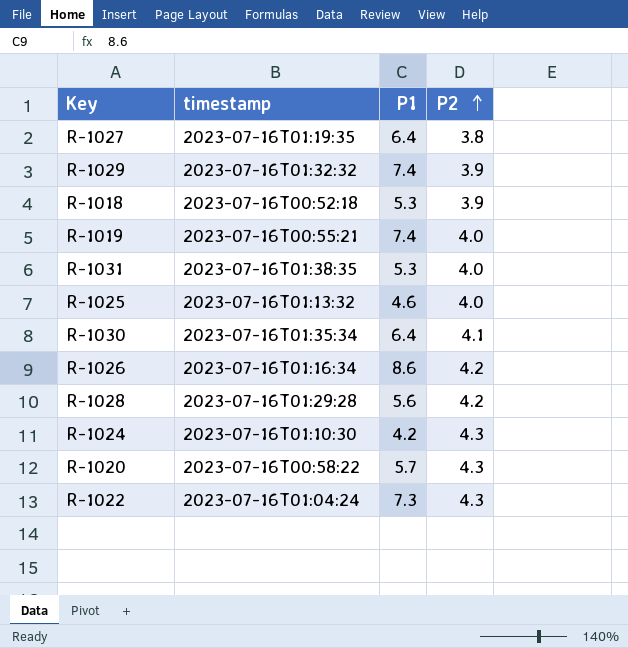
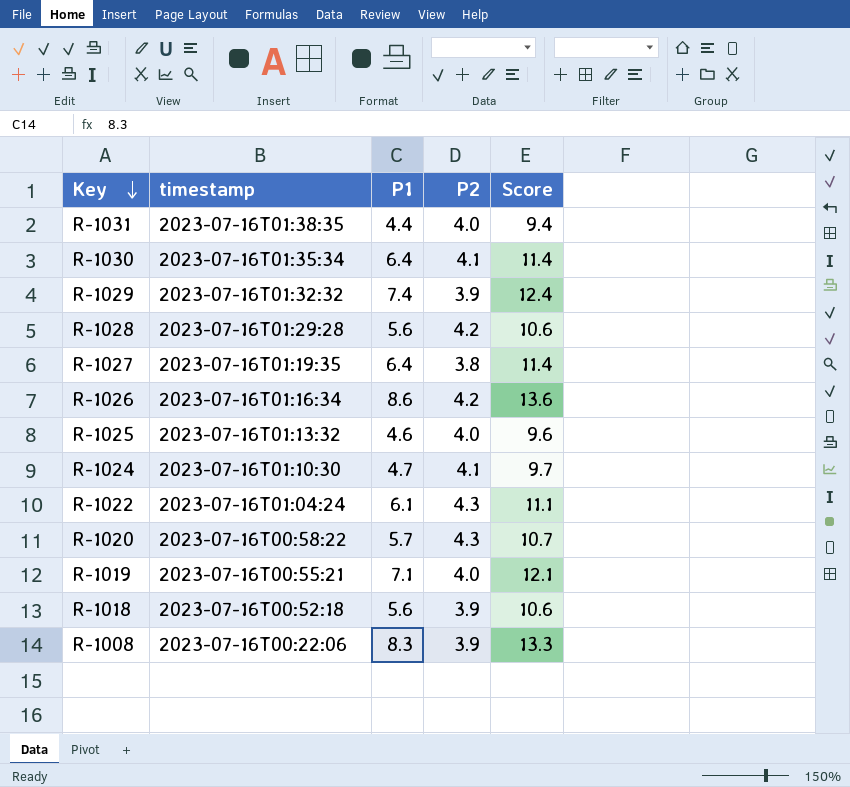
row order: P2 ascending -> Key descending
column Score | formula: none -> [P1] + 5
R-1031 | P1: 5.3 -> 4.4
R-1024 | P1: 4.2 -> 4.7
R-1024 | P2: 4.3 -> 4.1
R-1022 | P1: 7.3 -> 6.1
R-1019 | P1: 7.4 -> 7.1
R-1018 | P1: 5.3 -> 5.6
row R-1008: none -> 2023-07-16T00:22:06 | 8.3 | 3.9 | 13.3

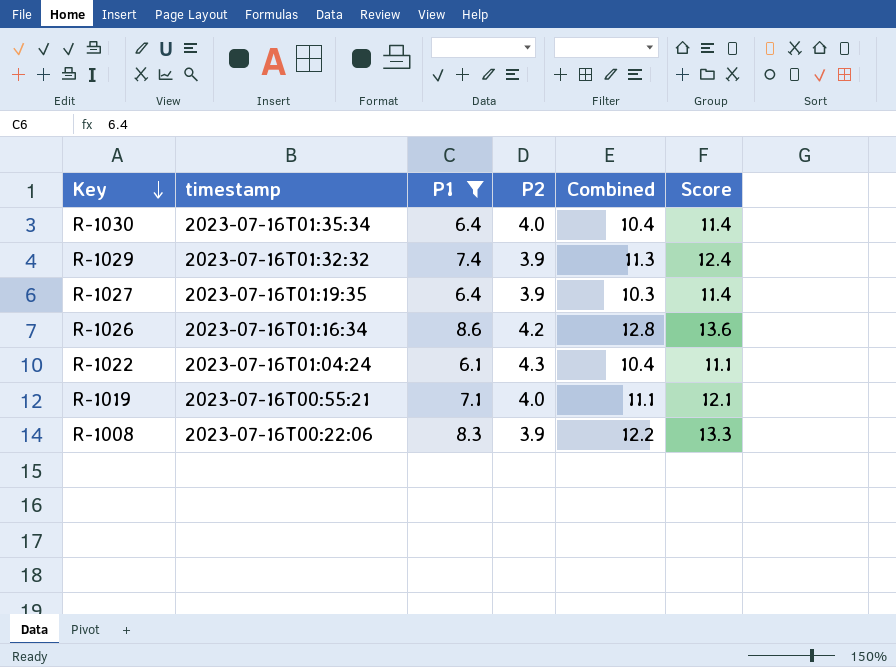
filter: none -> P1 >= 6.1
column Combined | formula: none -> [P1] + [P2]
R-1030 | P2: 4.1 -> 4.0
R-1027 | P2: 3.8 -> 3.9

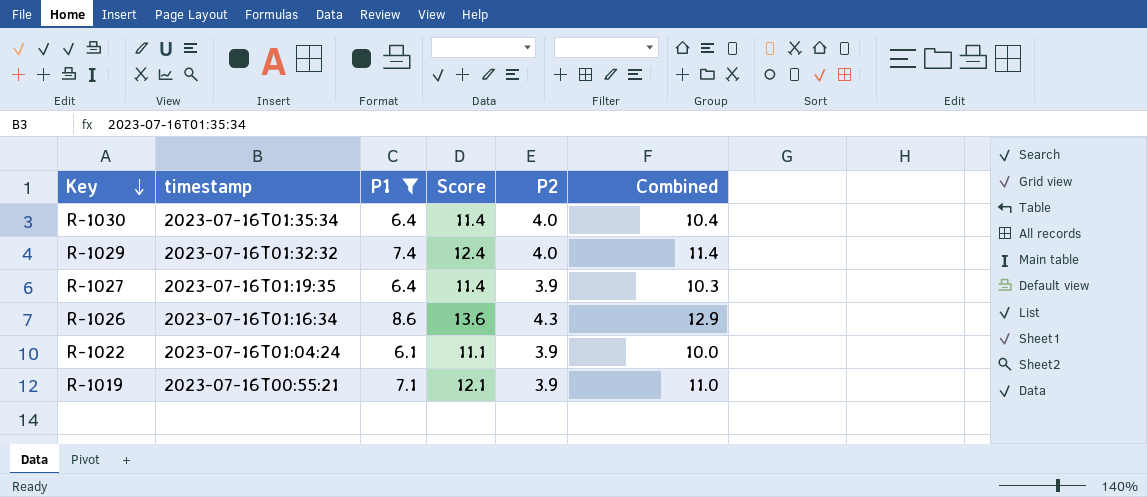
column Score | position: 6 -> 4
row R-1008: 2023-07-16T00:22:06 | 8.3 | 3.9 | 12.2 | 13.3 -> none
R-1029 | P2: 3.9 -> 4.0
R-1029 | Combined: 11.3 -> 11.4
R-1026 | P2: 4.2 -> 4.3
R-1026 | Combined: 12.8 -> 12.9
R-1022 | P2: 4.3 -> 3.9
R-1022 | Combined: 10.4 -> 10.0
R-1019 | P2: 4.0 -> 3.9
R-1019 | Combined: 11.1 -> 11.0

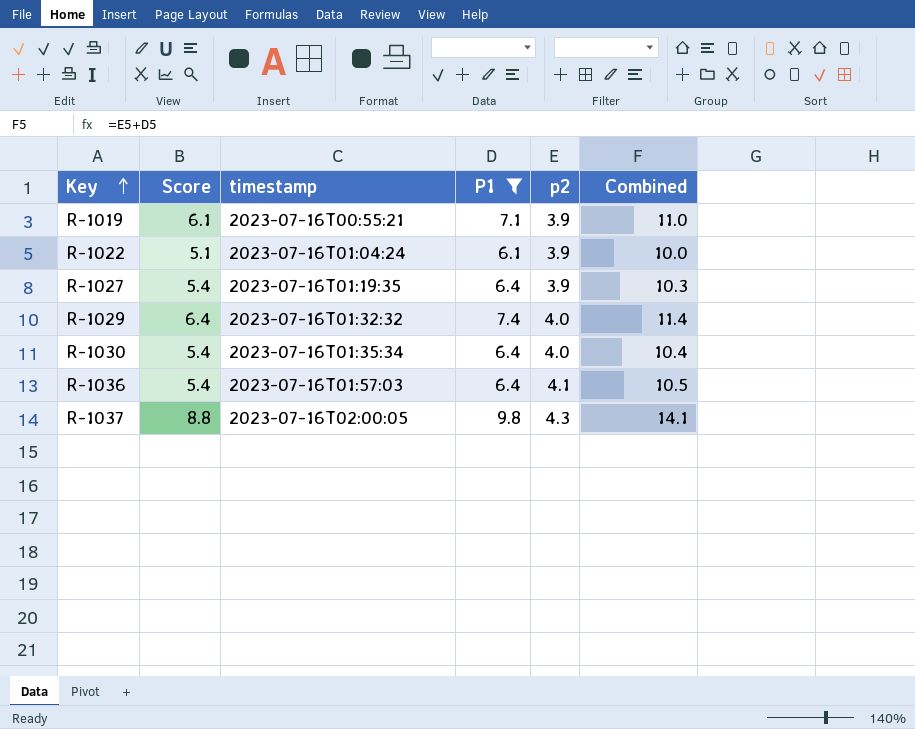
row order: Key descending -> Key ascending
column Score | formula: [P1] + 5 -> [P1] - 1
column Score | position: 4 -> 2
column name: P2 -> p2
row R-1026: 2023-07-16T01:16:34 | 8.6 | 13.6 | 4.3 | 12.9 -> none
row R-1036: none -> 5.4 | 2023-07-16T01:57:03 | 6.4 | 4.1 | 10.5
row R-1037: none -> 8.8 | 2023-07-16T02:00:05 | 9.8 | 4.3 | 14.1

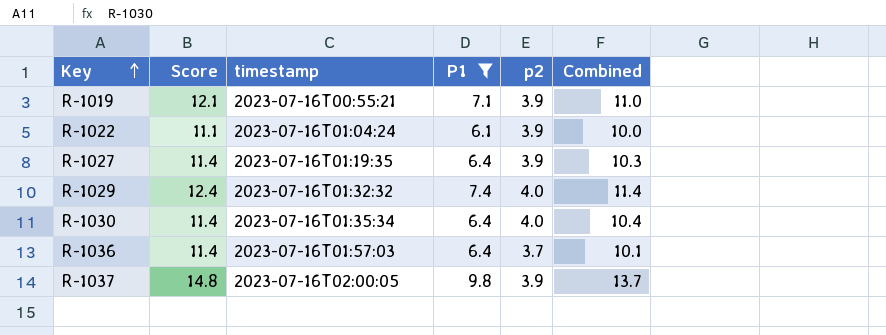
column Score | formula: [P1] - 1 -> [P1] + 5
R-1036 | p2: 4.1 -> 3.7
R-1036 | Combined: 10.5 -> 10.1
R-1037 | p2: 4.3 -> 3.9
R-1037 | Combined: 14.1 -> 13.7

